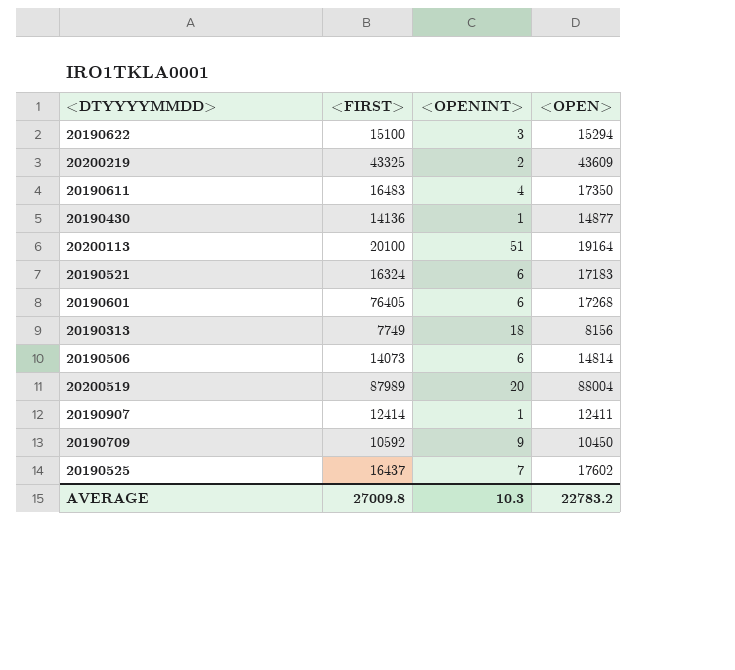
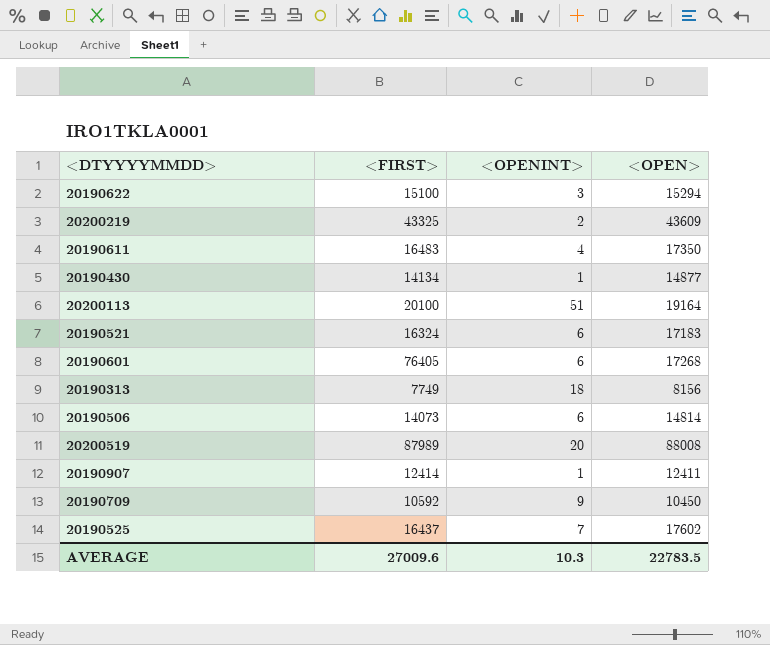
20190430 | <FIRST>: 14136 -> 14134
20200519 | <OPEN>: 88004 -> 88008
AVERAGE | <FIRST>: 27009.8 -> 27009.6
AVERAGE | <OPEN>: 22783.2 -> 22783.5

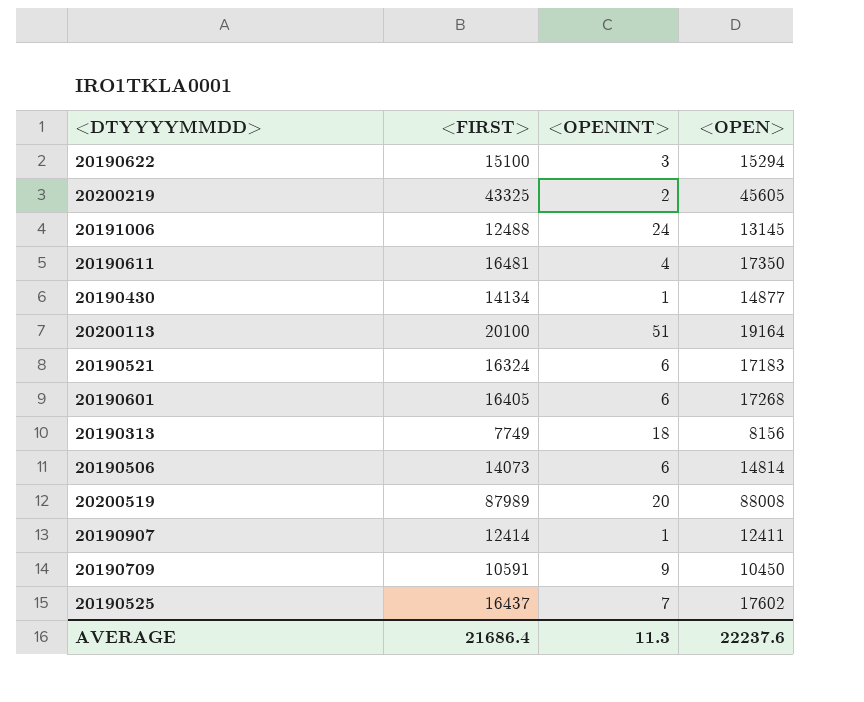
20200219 | <OPEN>: 43609 -> 45605
row 20191006: none -> 12488 | 24 | 13145
20190611 | <FIRST>: 16483 -> 16481
20190601 | <FIRST>: 76405 -> 16405
20190709 | <FIRST>: 10592 -> 10591
AVERAGE | <FIRST>: 27009.6 -> 21686.4
AVERAGE | <OPENINT>: 10.3 -> 11.3
AVERAGE | <OPEN>: 22783.5 -> 22237.6

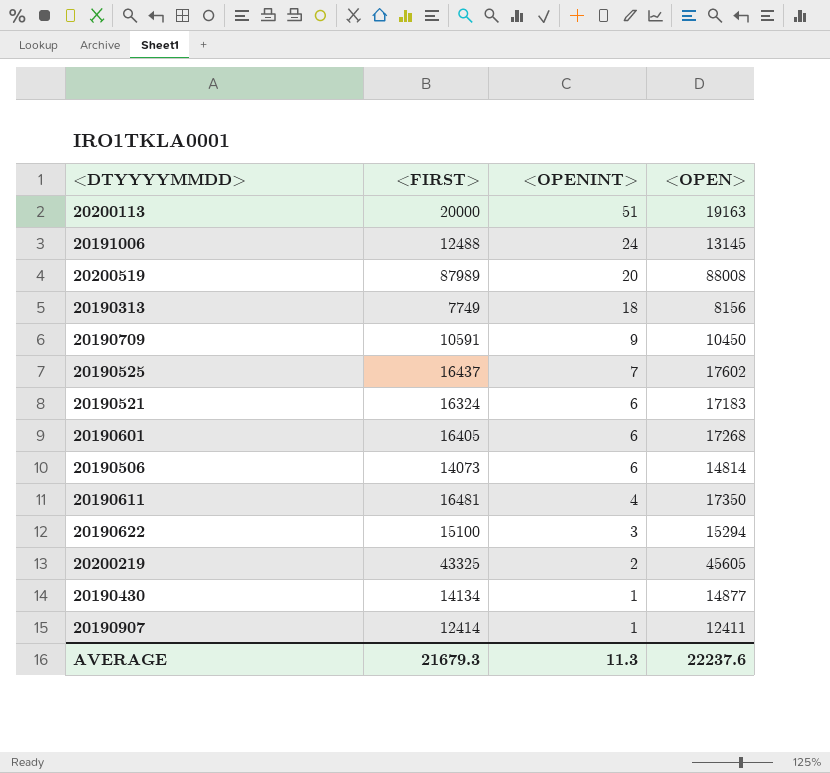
row order: none -> <OPENINT> descending
20200113 | <FIRST>: 20100 -> 20000
20200113 | <OPEN>: 19164 -> 19163
AVERAGE | <FIRST>: 21686.4 -> 21679.3

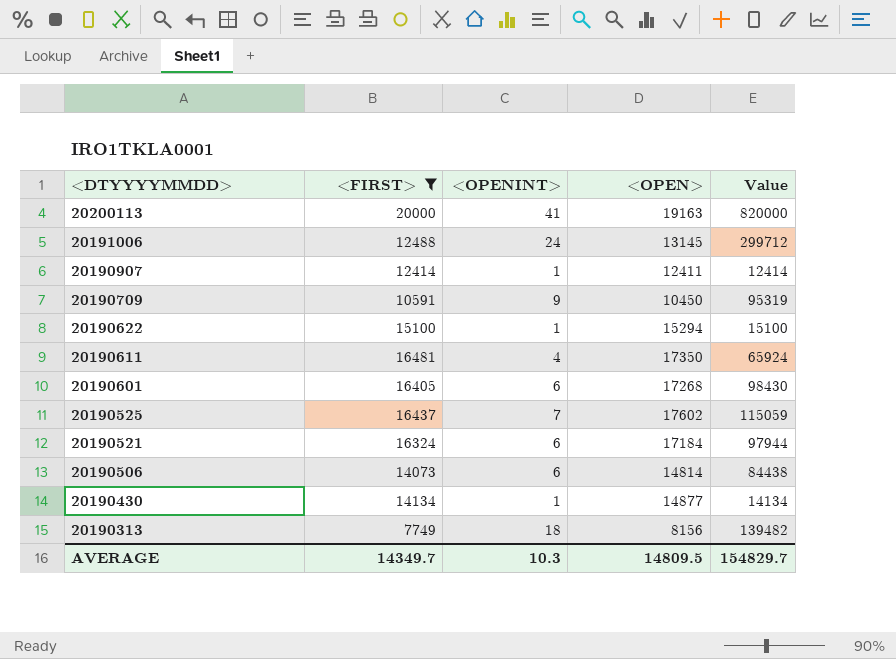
filter: none -> <FIRST> <= 20000
row order: <OPENINT> descending -> <DTYYYYMMDD> descending
column Value | formula: none -> [<FIRST>] * [<OPENINT>]
20200113 | <OPENINT>: 51 -> 41
20190622 | <OPENINT>: 3 -> 1
20190521 | <OPEN>: 17183 -> 17184
AVERAGE | <FIRST>: 21679.3 -> 14349.7
AVERAGE | <OPENINT>: 11.3 -> 10.3
AVERAGE | <OPEN>: 22237.6 -> 14809.5

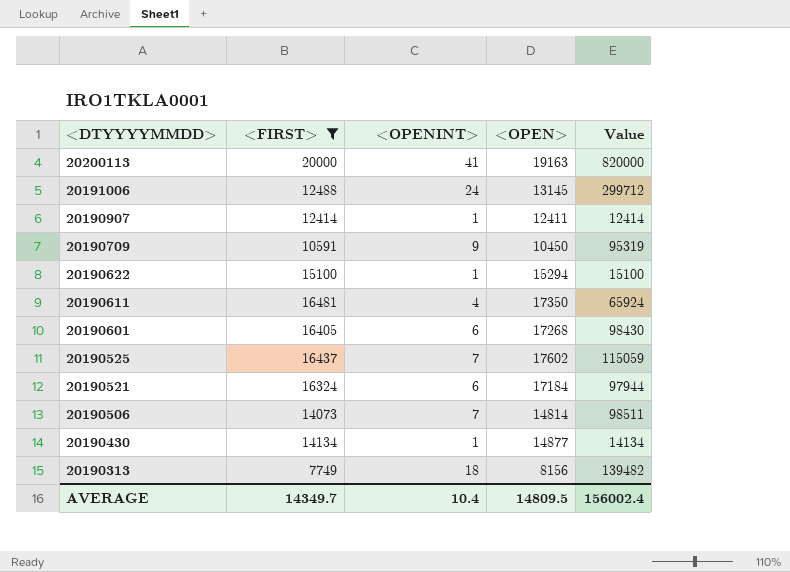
20190506 | <OPENINT>: 6 -> 7
20190506 | Value: 84438 -> 98511
AVERAGE | <OPENINT>: 10.3 -> 10.4
AVERAGE | Value: 154829.7 -> 156002.4

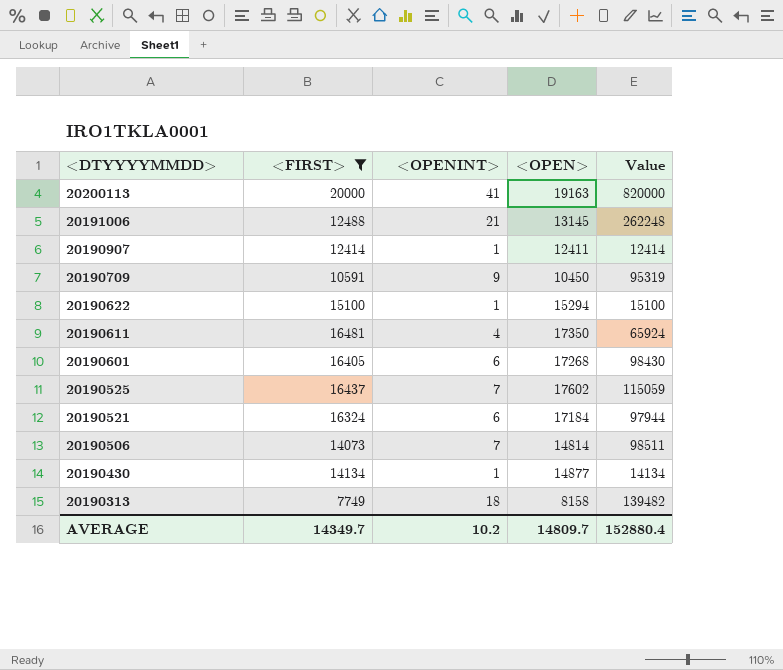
20191006 | <OPENINT>: 24 -> 21
20191006 | Value: 299712 -> 262248
20190313 | <OPEN>: 8156 -> 8158
AVERAGE | <OPENINT>: 10.4 -> 10.2
AVERAGE | <OPEN>: 14809.5 -> 14809.7
AVERAGE | Value: 156002.4 -> 152880.4

